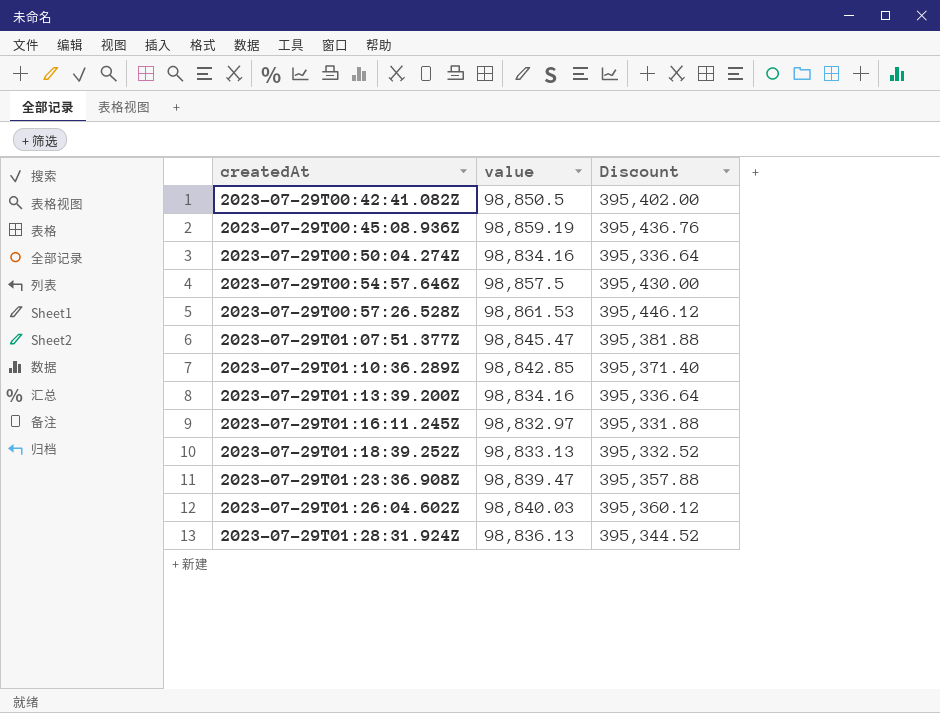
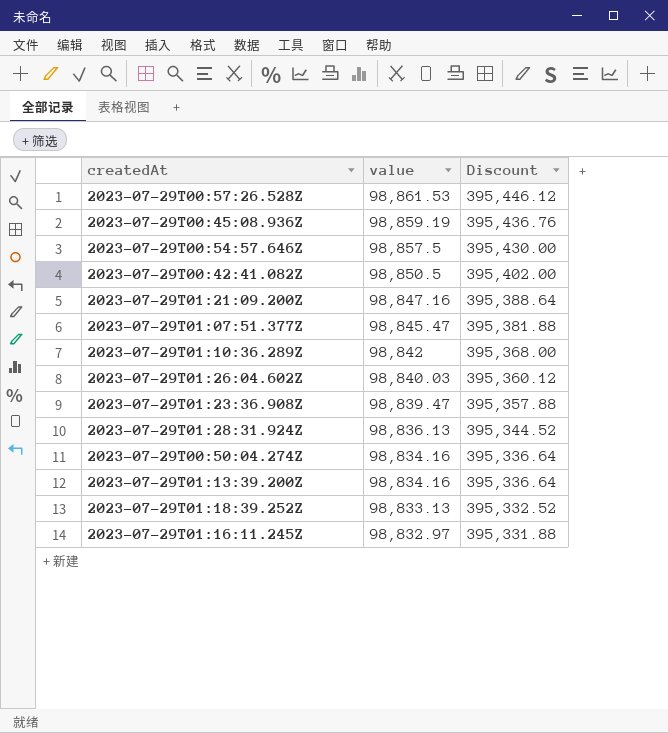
row order: createdAt ascending -> value descending
row 2023-07-29T01:21:09.200Z: none -> 98,847.16 | 395,388.64
2023-07-29T01:10:36.289Z | value: 98,842.85 -> 98,842
2023-07-29T01:10:36.289Z | Discount: 395,371.40 -> 395,368.00

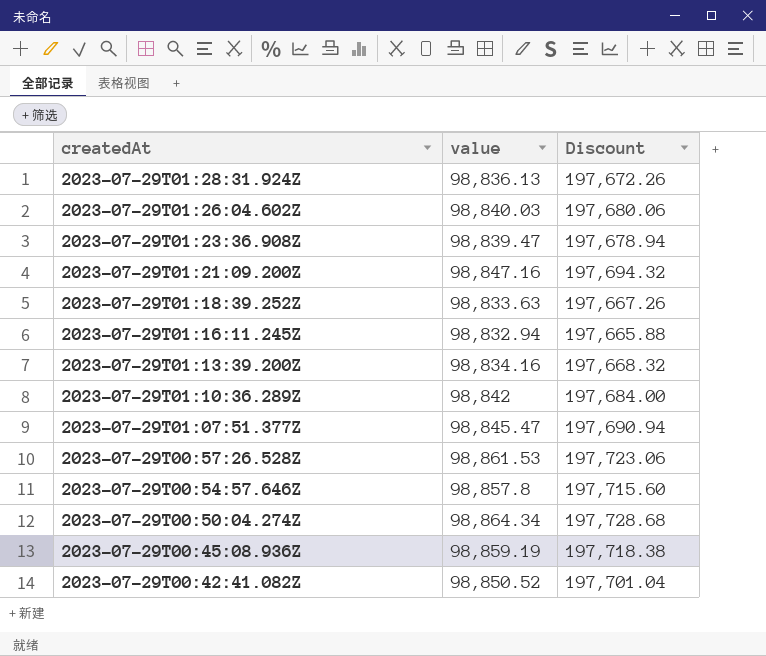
row order: value descending -> createdAt descending
column Discount | formula: [value] * 4 -> [value] * 2
2023-07-29T01:18:39.252Z | value: 98,833.13 -> 98,833.63
2023-07-29T01:16:11.245Z | value: 98,832.97 -> 98,832.94
2023-07-29T00:54:57.646Z | value: 98,857.5 -> 98,857.8
2023-07-29T00:50:04.274Z | value: 98,834.16 -> 98,864.34
2023-07-29T00:42:41.082Z | value: 98,850.5 -> 98,850.52

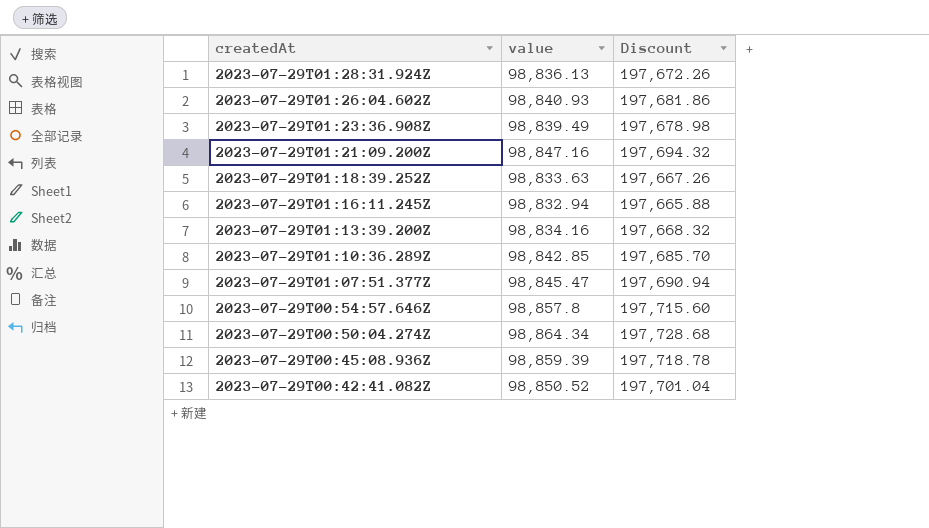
row 2023-07-29T00:57:26.528Z: 98,861.53 | 197,723.06 -> none
2023-07-29T01:26:04.602Z | value: 98,840.03 -> 98,840.93
2023-07-29T01:26:04.602Z | Discount: 197,680.06 -> 197,681.86
2023-07-29T01:23:36.908Z | value: 98,839.47 -> 98,839.49
2023-07-29T01:23:36.908Z | Discount: 197,678.94 -> 197,678.98
2023-07-29T01:10:36.289Z | value: 98,842 -> 98,842.85
2023-07-29T01:10:36.289Z | Discount: 197,684.00 -> 197,685.70
2023-07-29T00:45:08.936Z | value: 98,859.19 -> 98,859.39
2023-07-29T00:45:08.936Z | Discount: 197,718.38 -> 197,718.78

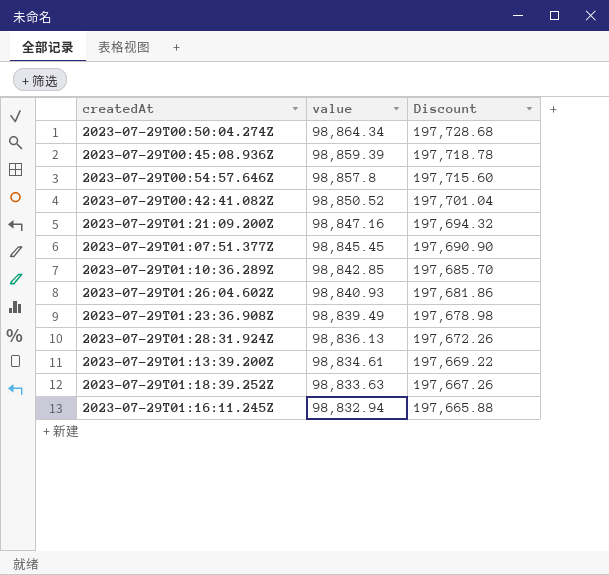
row order: createdAt descending -> value descending
2023-07-29T01:07:51.377Z | value: 98,845.47 -> 98,845.45
2023-07-29T01:07:51.377Z | Discount: 197,690.94 -> 197,690.90
2023-07-29T01:13:39.200Z | value: 98,834.16 -> 98,834.61
2023-07-29T01:13:39.200Z | Discount: 197,668.32 -> 197,669.22

